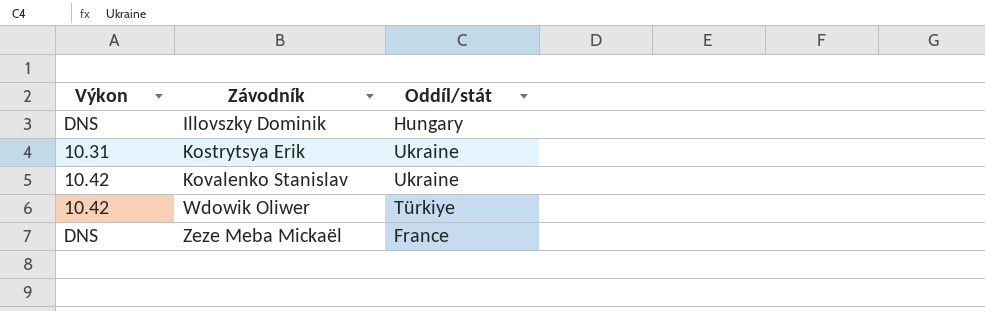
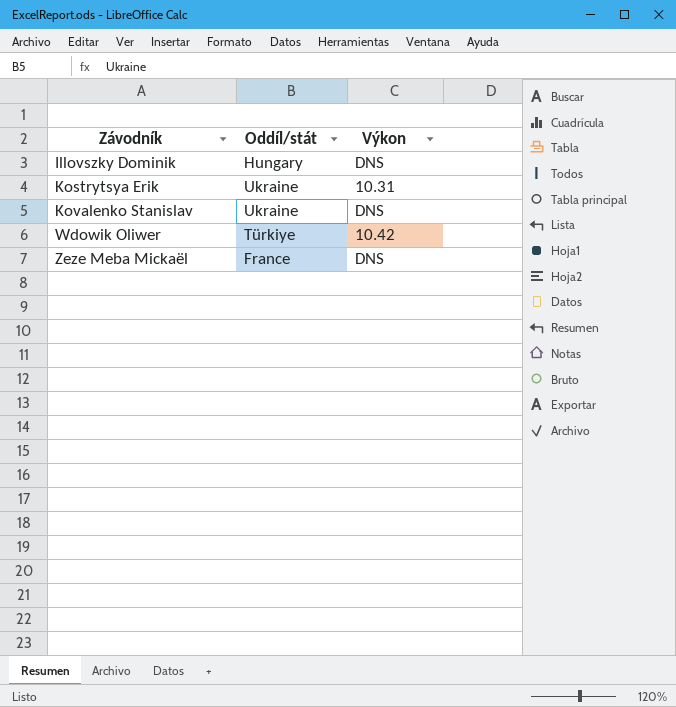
column Výkon | position: 1 -> 3
Kovalenko Stanislav | Výkon: 10.42 -> DNS

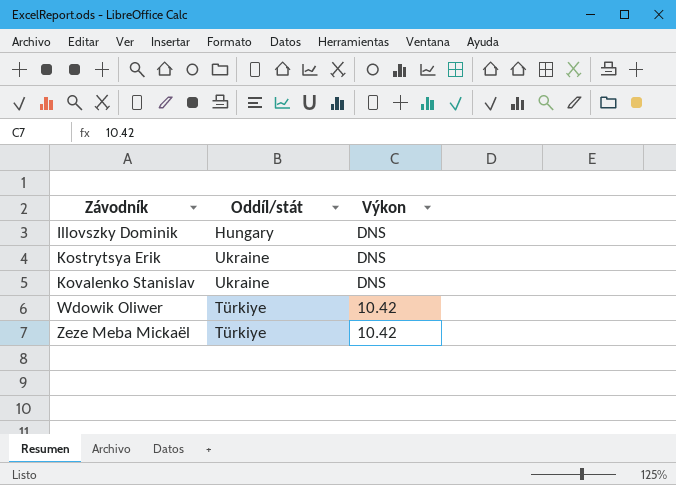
Kostrytsya Erik | Výkon: 10.31 -> DNS
Zeze Meba Mickaël | Oddíl/stát: France -> Türkiye
Zeze Meba Mickaël | Výkon: DNS -> 10.42

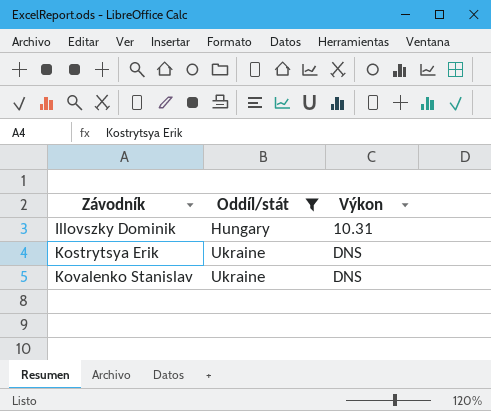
filter: none -> Oddíl/stát != Türkiye
Illovszky Dominik | Výkon: DNS -> 10.31

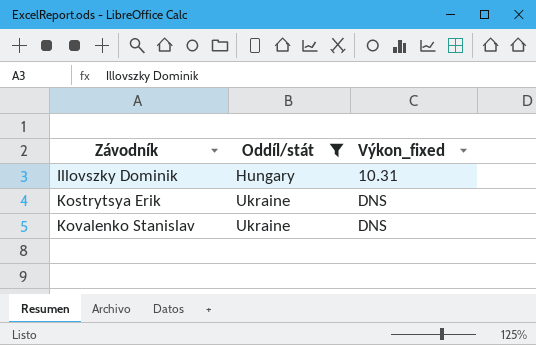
column name: Výkon -> Výkon_fixed

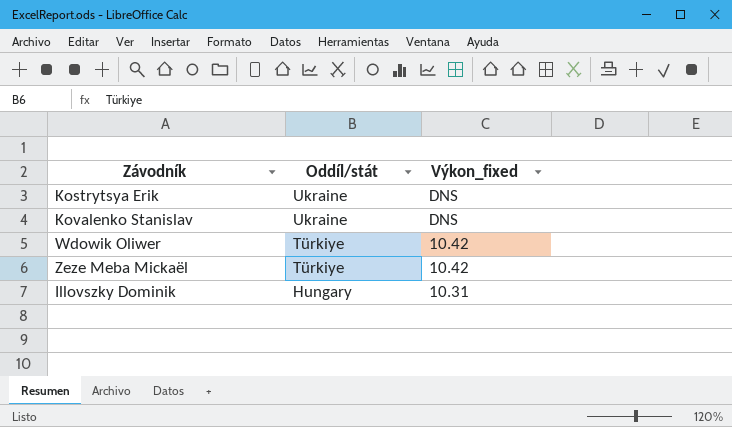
filter: Oddíl/stát != Türkiye -> none
row order: Závodník ascending -> Oddíl/stát descending

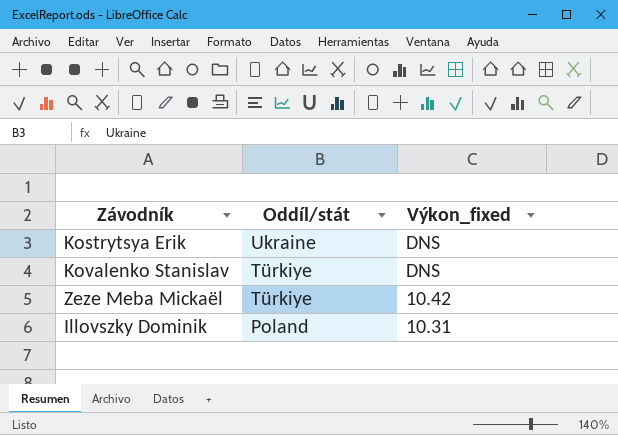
row Wdowik Oliwer: Türkiye | 10.42 -> none
Kovalenko Stanislav | Oddíl/stát: Ukraine -> Türkiye
Illovszky Dominik | Oddíl/stát: Hungary -> Poland

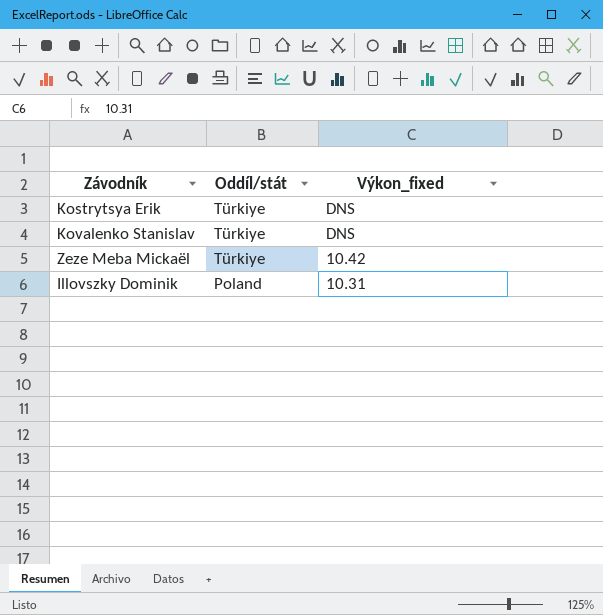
Kostrytsya Erik | Oddíl/stát: Ukraine -> Türkiye

